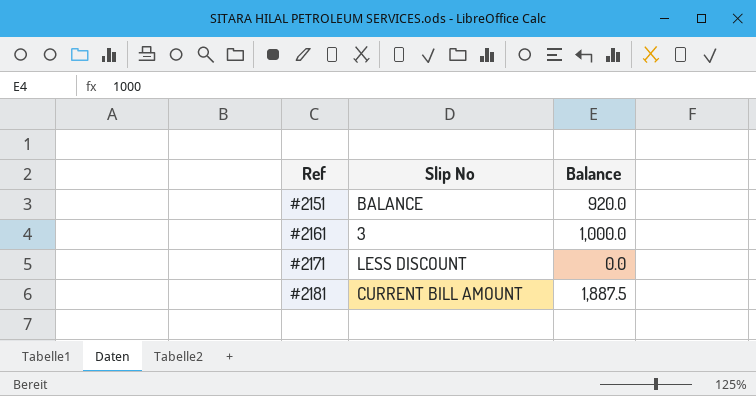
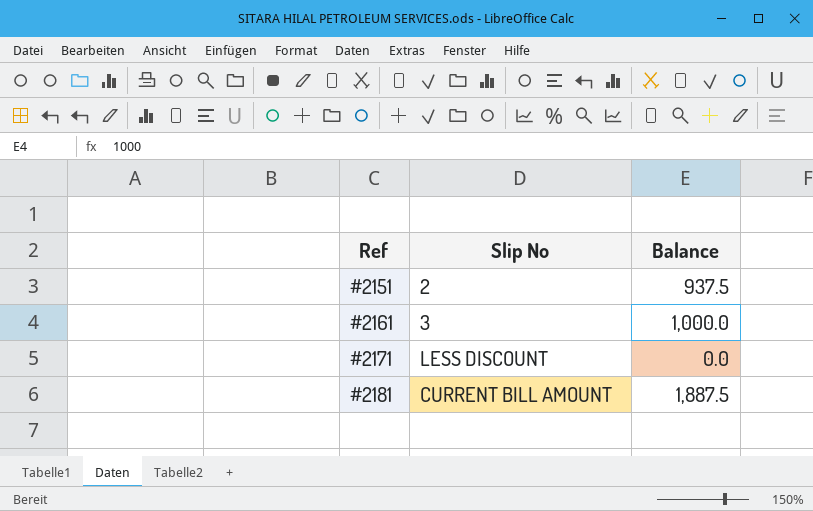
#2151 | Slip No: BALANCE -> 2
#2151 | Balance: 920.0 -> 937.5

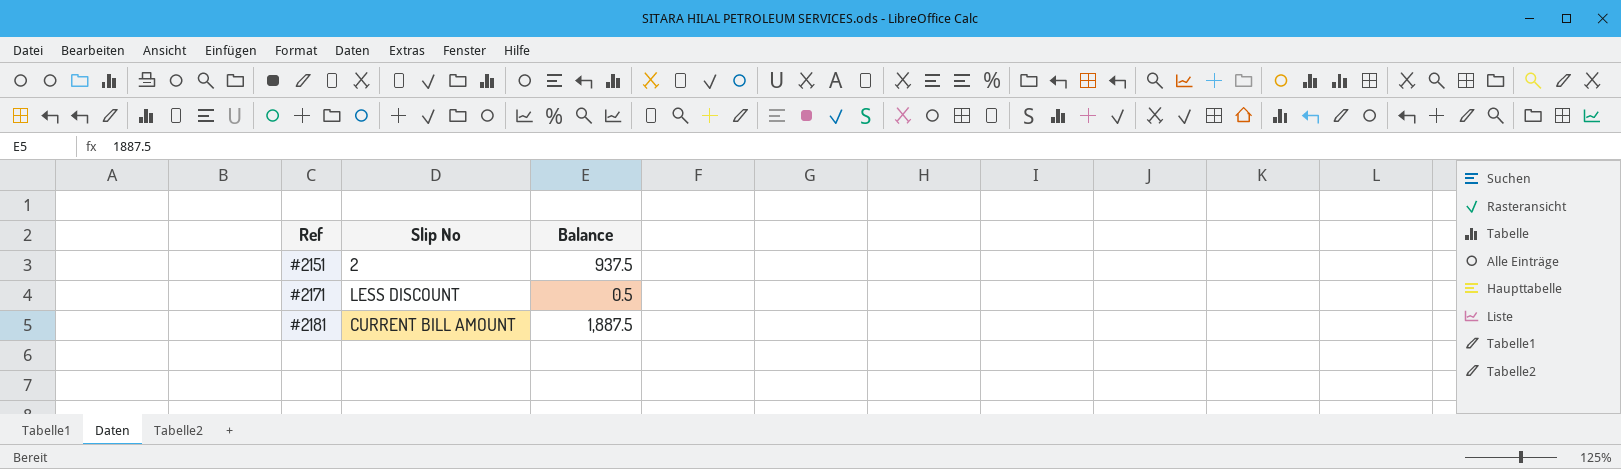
row #2161: 3 | 1,000.0 -> none
#2171 | Balance: 0.0 -> 0.5

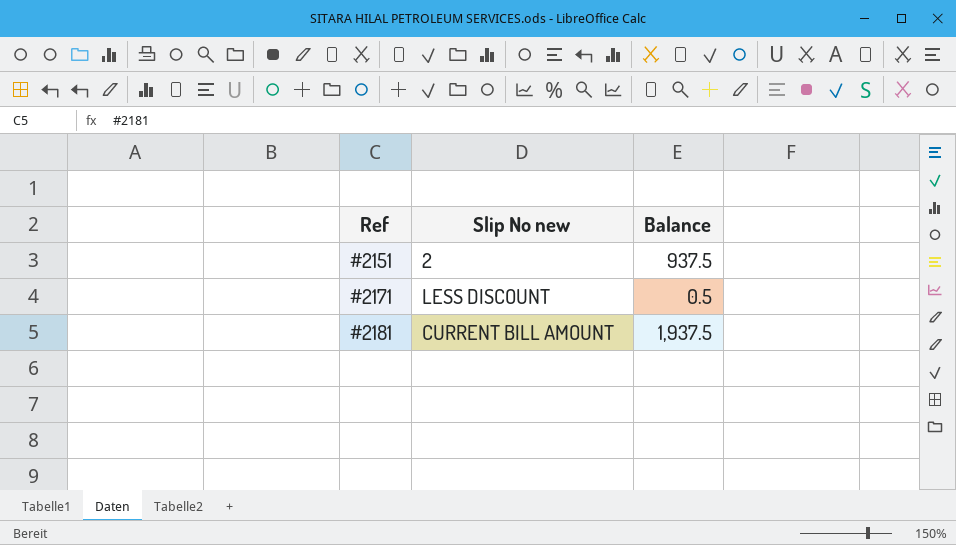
column name: Slip No -> Slip No new
#2181 | Balance: 1,887.5 -> 1,937.5

